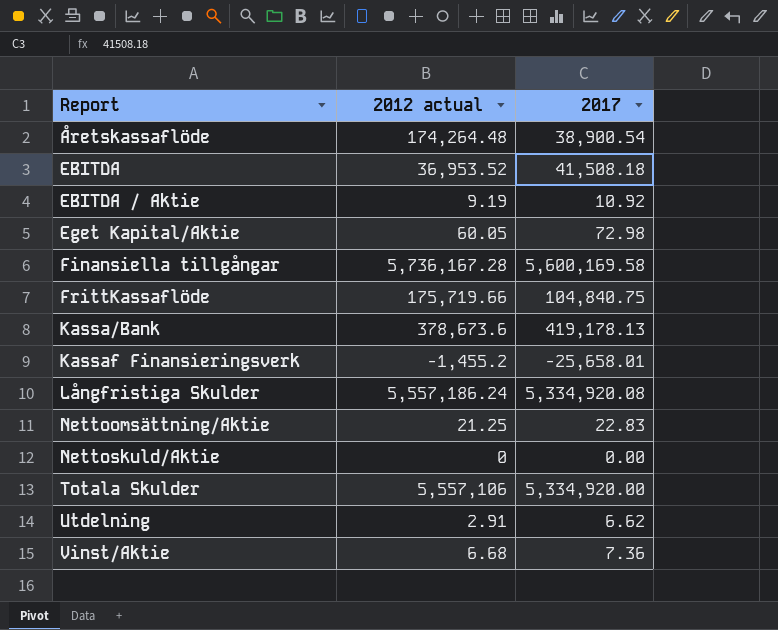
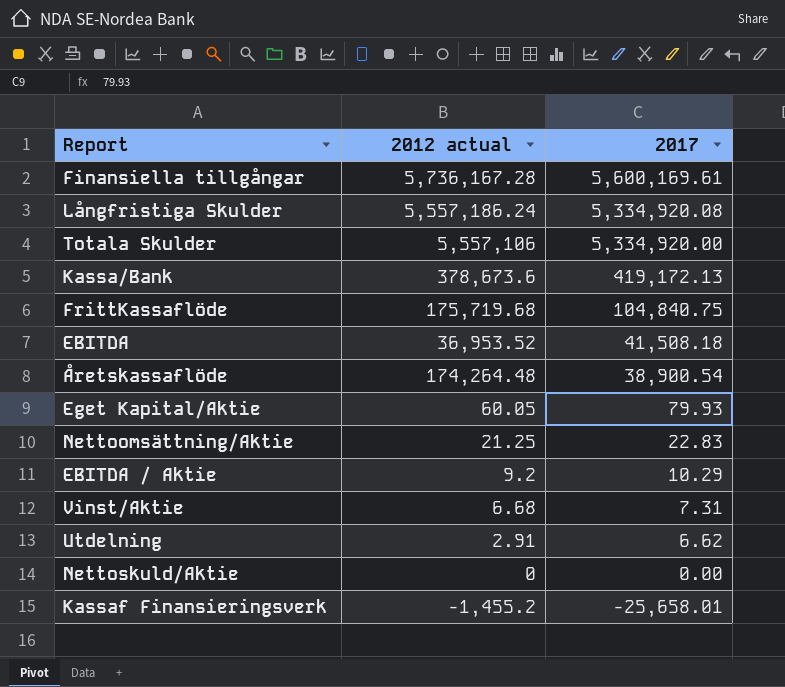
row order: Report ascending -> 2017 descending
Finansiella tillgångar | 2017: 5,600,169.58 -> 5,600,169.61
Kassa/Bank | 2017: 419,178.13 -> 419,172.13
FrittKassaflöde | 2012 actual: 175,719.66 -> 175,719.68
Eget Kapital/Aktie | 2017: 72.98 -> 79.93
EBITDA / Aktie | 2012 actual: 9.19 -> 9.2
EBITDA / Aktie | 2017: 10.92 -> 10.29
Vinst/Aktie | 2017: 7.36 -> 7.31

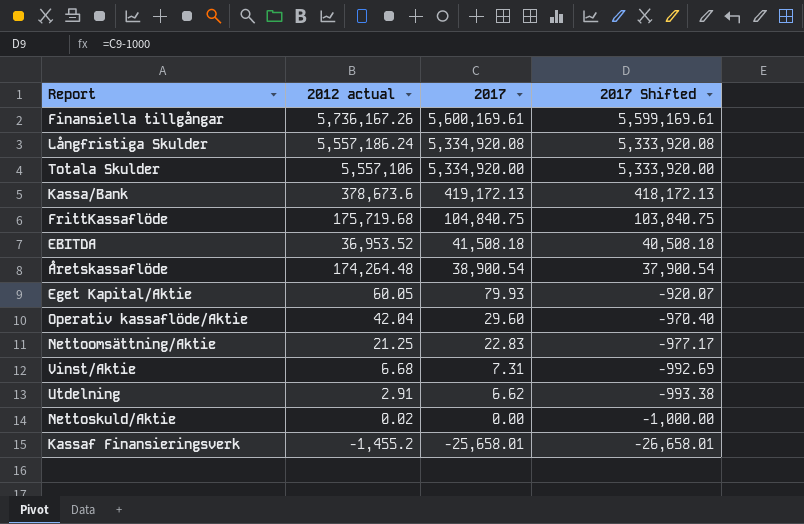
column 2017 Shifted | formula: none -> [2017] - 1000
row EBITDA / Aktie: 9.2 | 10.29 -> none
Finansiella tillgångar | 2012 actual: 5,736,167.28 -> 5,736,167.26
row Operativ kassaflöde/Aktie: none -> 42.04 | 29.60 | -970.40
Nettoskuld/Aktie | 2012 actual: 0 -> 0.02

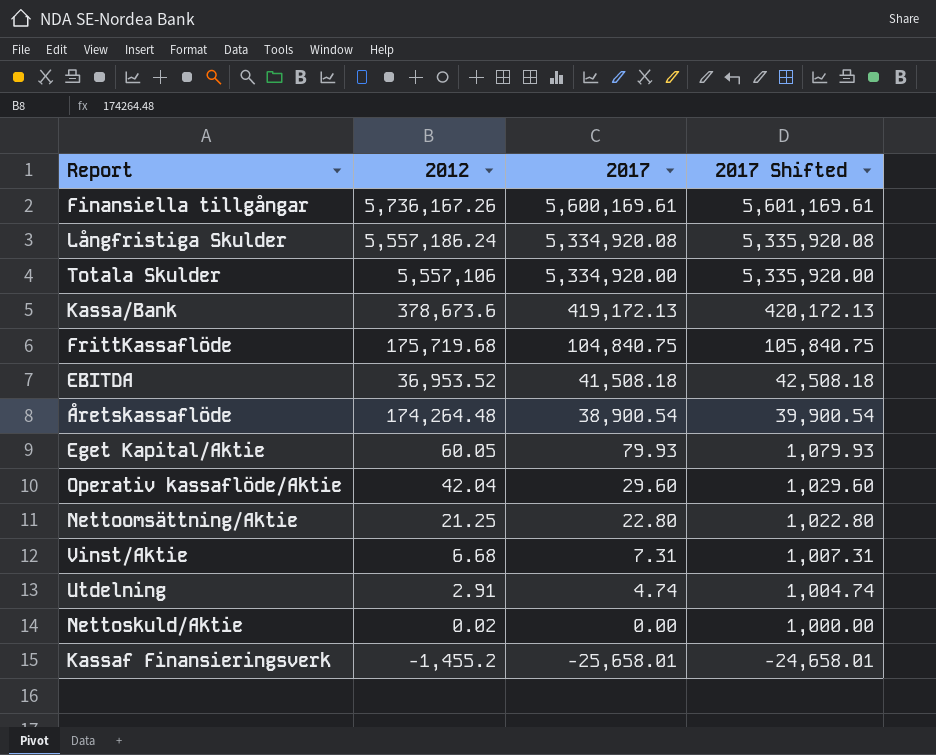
column name: 2012 actual -> 2012
column 2017 Shifted | formula: [2017] - 1000 -> [2017] + 1000
Nettoomsättning/Aktie | 2017: 22.83 -> 22.80
Utdelning | 2017: 6.62 -> 4.74

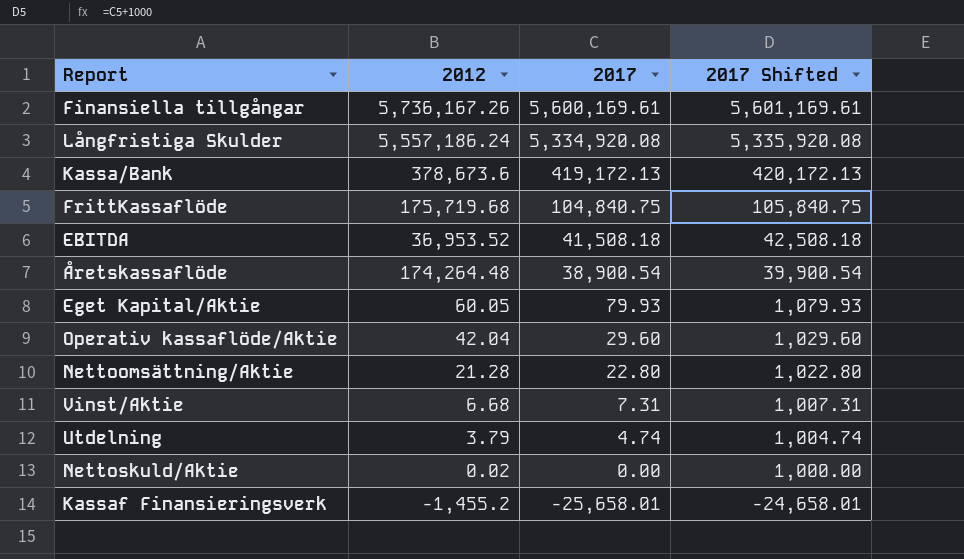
row Totala Skulder: 5,557,106 | 5,334,920.00 | 5,335,920.00 -> none
Nettoomsättning/Aktie | 2012: 21.25 -> 21.28
Utdelning | 2012: 2.91 -> 3.79

